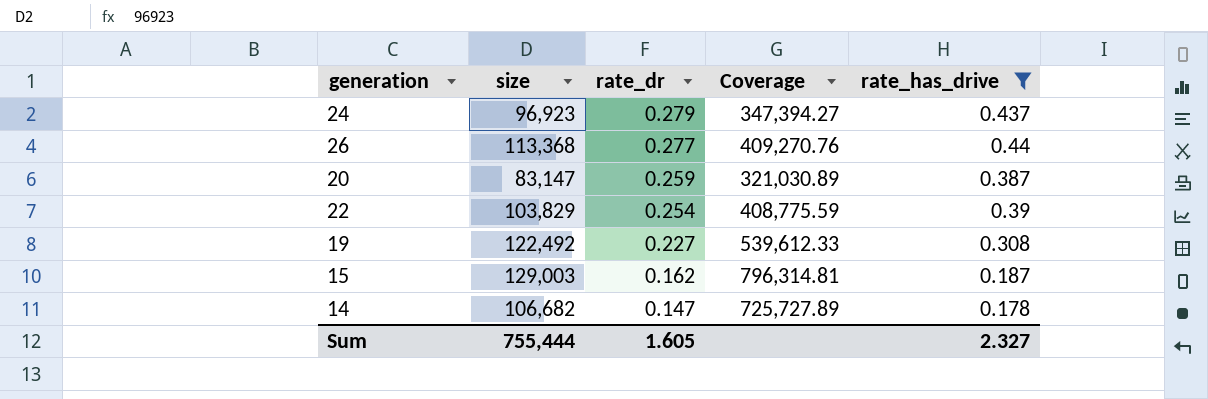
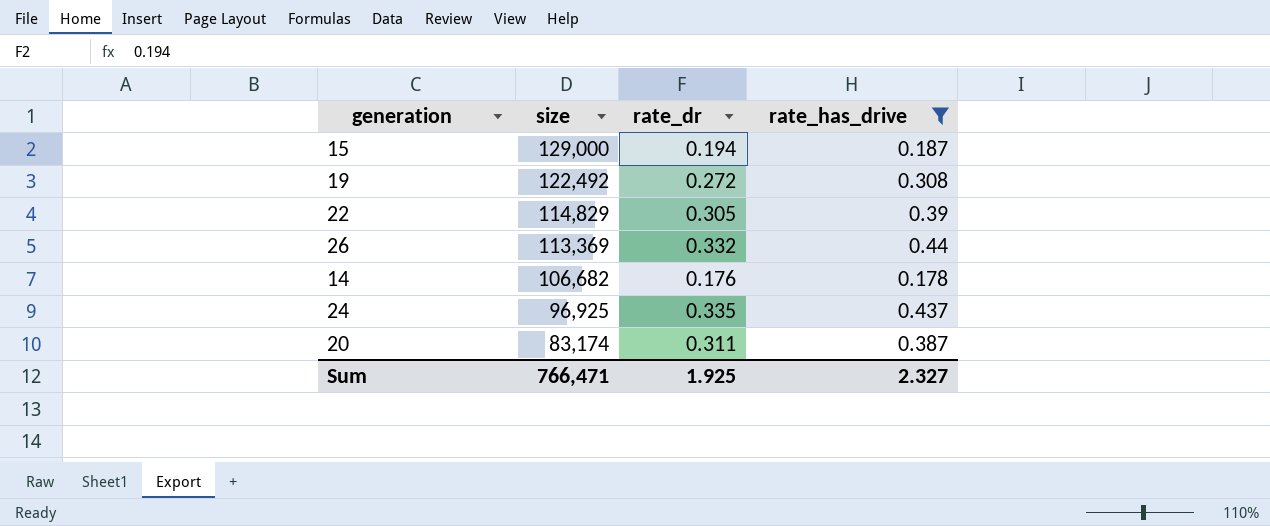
row order: rate_dr descending -> size descending
column Coverage | formula: [size] / [rate_dr] -> none
15 | size: 129,003 -> 129,000
15 | rate_dr: 0.162 -> 0.194
19 | rate_dr: 0.227 -> 0.272
22 | size: 103,829 -> 114,829
22 | rate_dr: 0.254 -> 0.305
26 | size: 113,368 -> 113,369
26 | rate_dr: 0.277 -> 0.332
14 | rate_dr: 0.147 -> 0.176
24 | size: 96,923 -> 96,925
24 | rate_dr: 0.279 -> 0.335
20 | size: 83,147 -> 83,174
20 | rate_dr: 0.259 -> 0.311
Sum | size: 755,444 -> 766,471
Sum | rate_dr: 1.605 -> 1.925

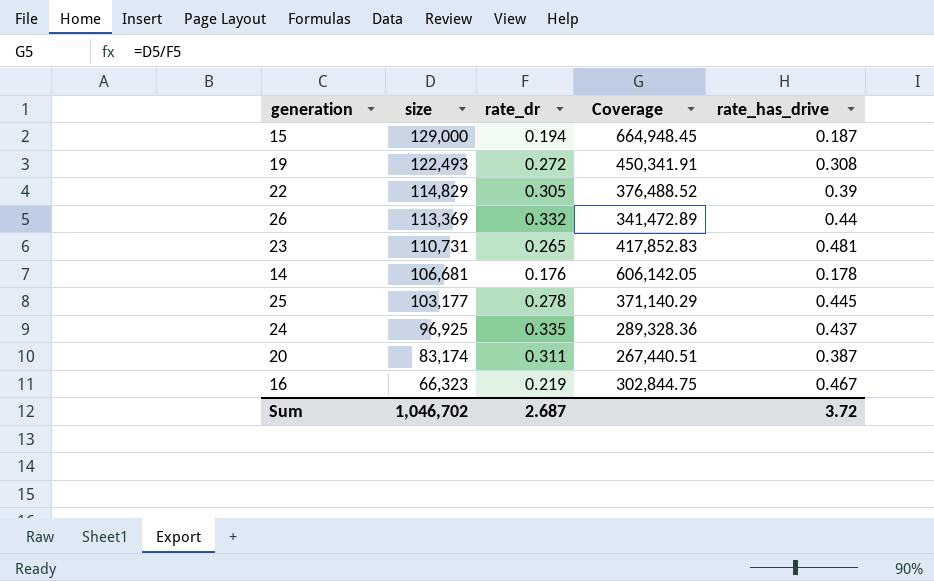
filter: rate_has_drive <= 0.44 -> none
column Coverage | formula: none -> [size] / [rate_dr]
19 | size: 122,492 -> 122,493
14 | size: 106,682 -> 106,681
Sum | size: 766,471 -> 1,046,702
Sum | rate_dr: 1.925 -> 2.687
Sum | rate_has_drive: 2.327 -> 3.72

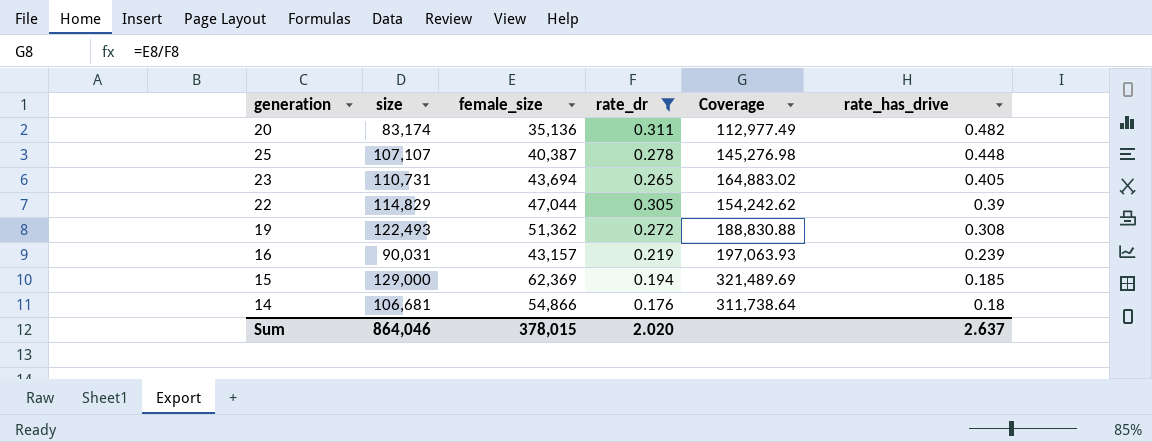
filter: none -> rate_dr <= 0.311
row order: size descending -> rate_has_drive descending
column female_size | position: none -> 3
column Coverage | formula: [size] / [rate_dr] -> [female_size] / [rate_dr]
20 | rate_has_drive: 0.387 -> 0.482
25 | size: 103,177 -> 107,107
25 | rate_has_drive: 0.445 -> 0.448
23 | rate_has_drive: 0.481 -> 0.405
16 | size: 66,323 -> 90,031
16 | rate_has_drive: 0.467 -> 0.239
15 | rate_has_drive: 0.187 -> 0.185
14 | rate_has_drive: 0.178 -> 0.18
Sum | size: 1,046,702 -> 864,046
Sum | rate_dr: 2.687 -> 2.020
Sum | rate_has_drive: 3.72 -> 2.637

